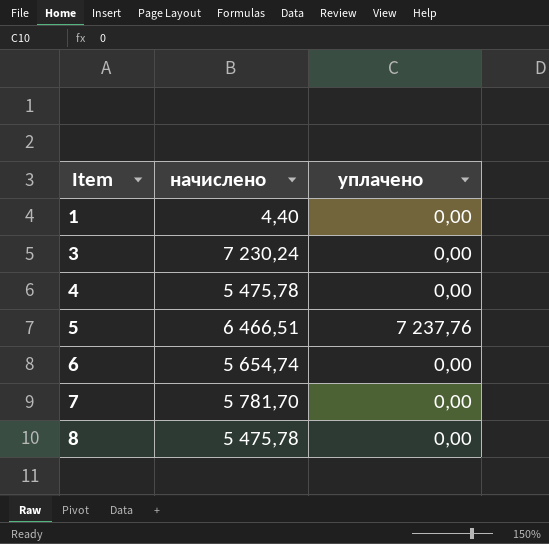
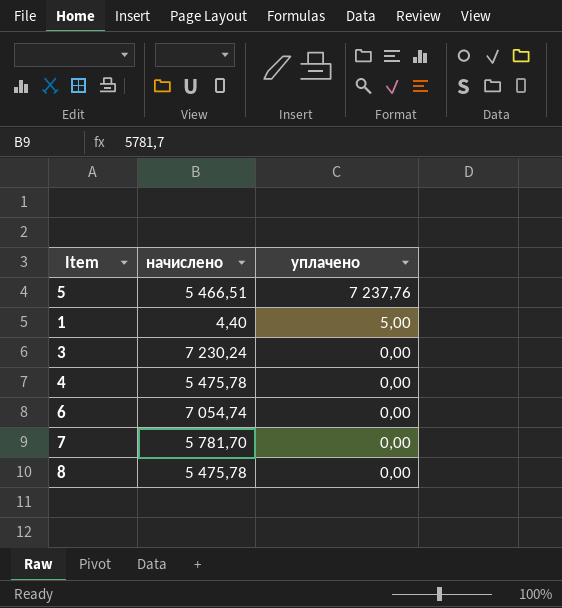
row order: Item ascending -> уплачено descending
5 | начислено: 6 466,51 -> 5 466,51
1 | уплачено: 0,00 -> 5,00
6 | начислено: 5 654,74 -> 7 054,74

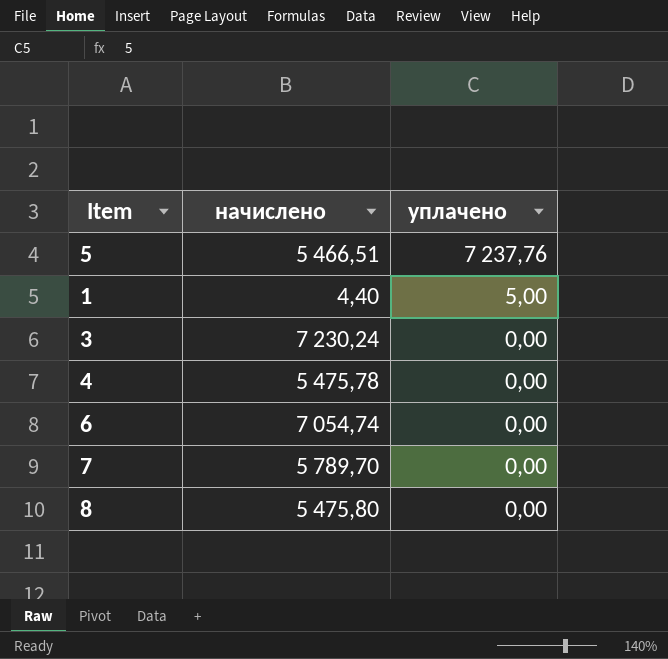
7 | начислено: 5 781,70 -> 5 789,70
8 | начислено: 5 475,78 -> 5 475,80

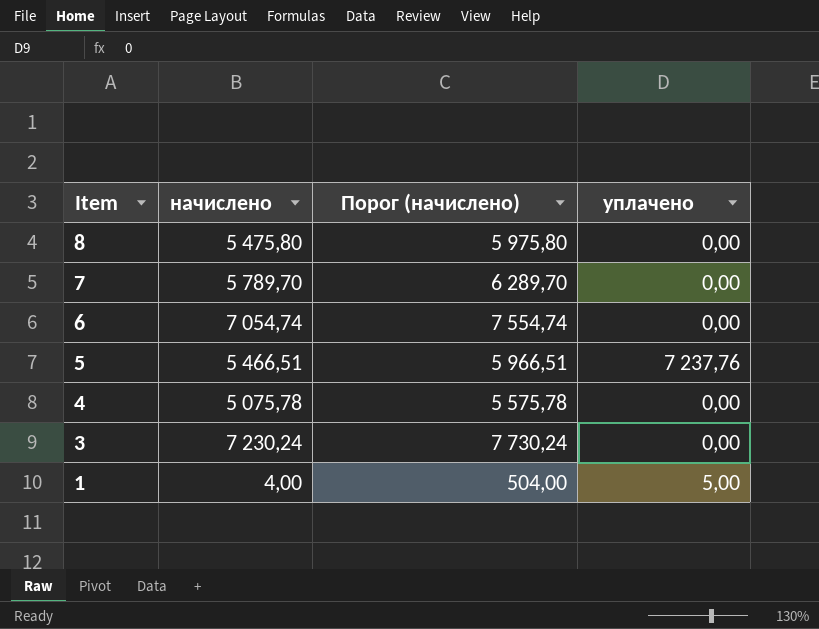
row order: уплачено descending -> Item descending
column Порог (начислено) | formula: none -> [начислено] + 500
4 | начислено: 5 475,78 -> 5 075,78
1 | начислено: 4,40 -> 4,00

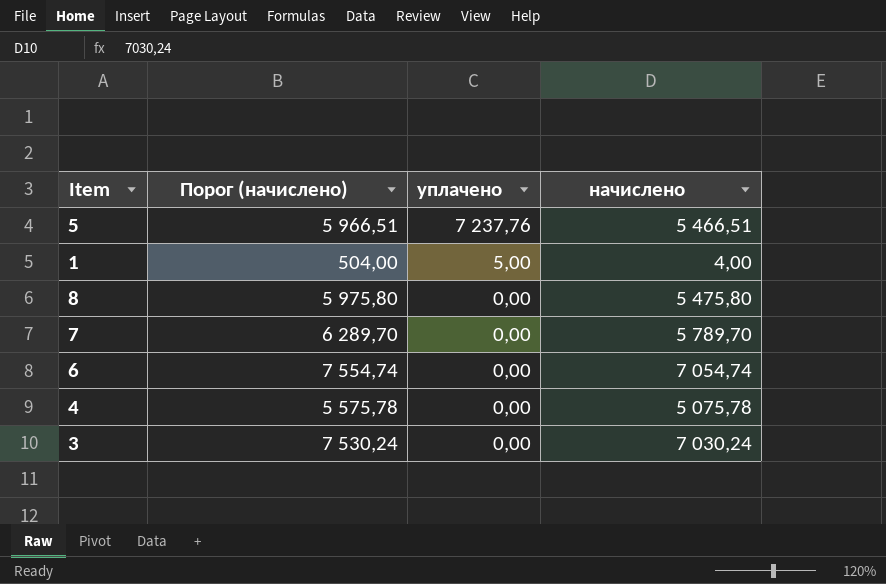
row order: Item descending -> уплачено descending
column начислено | position: 2 -> 4
3 | Порог (начислено): 7 730,24 -> 7 530,24
3 | начислено: 7 230,24 -> 7 030,24

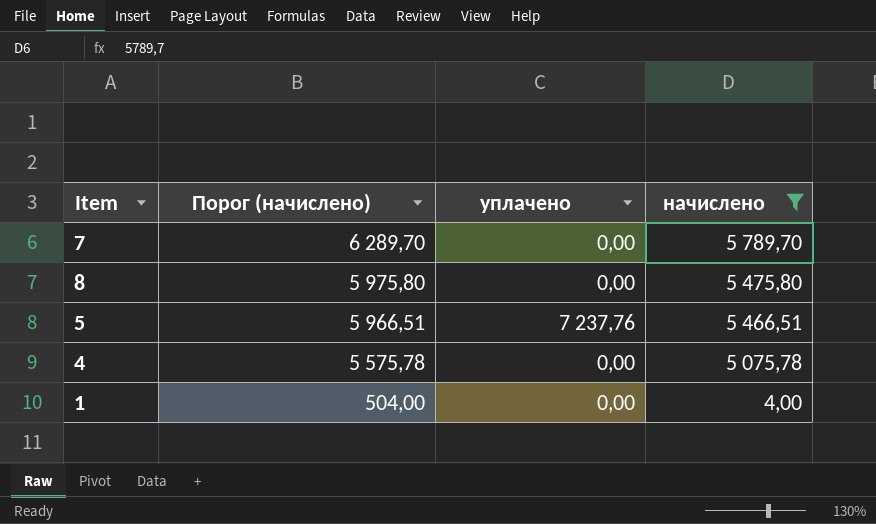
filter: none -> начислено <= 5 789,70
row order: уплачено descending -> Порог (начислено) descending
1 | уплачено: 5,00 -> 0,00

